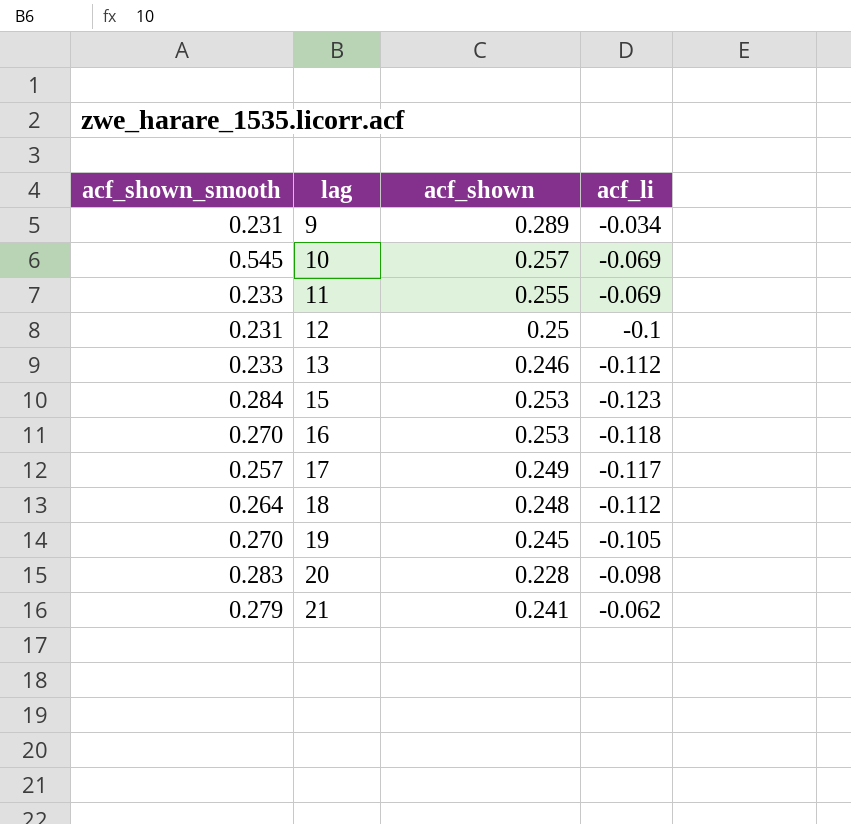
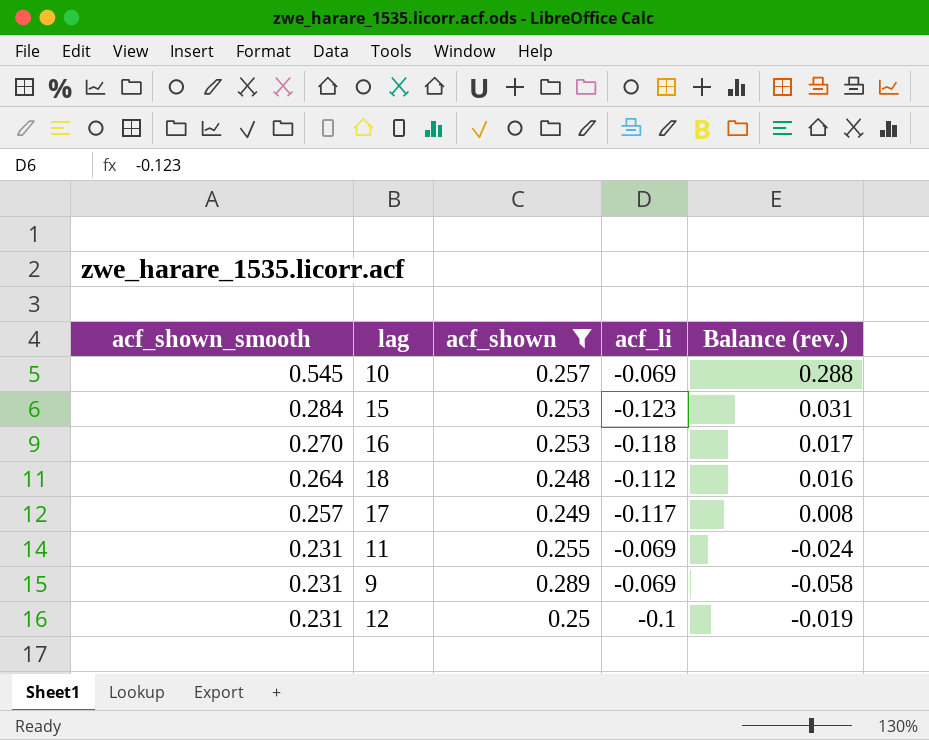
filter: none -> acf_shown >= 0.248
row order: lag ascending -> acf_shown_smooth descending
column Balance (rev.) | formula: none -> [acf_shown_smooth] - [acf_shown]
11 | acf_shown_smooth: 0.233 -> 0.231
9 | acf_li: -0.034 -> -0.069

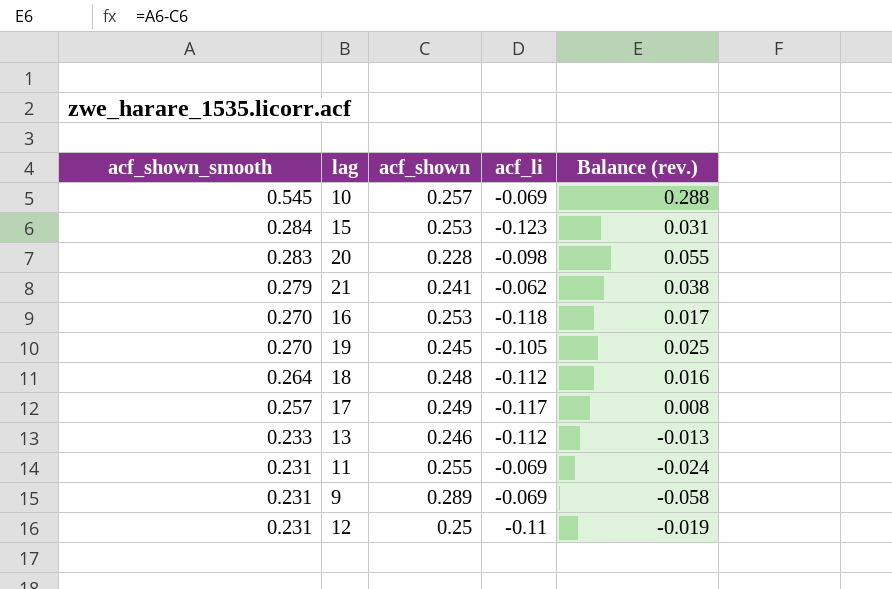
filter: acf_shown >= 0.248 -> none
12 | acf_li: -0.1 -> -0.11

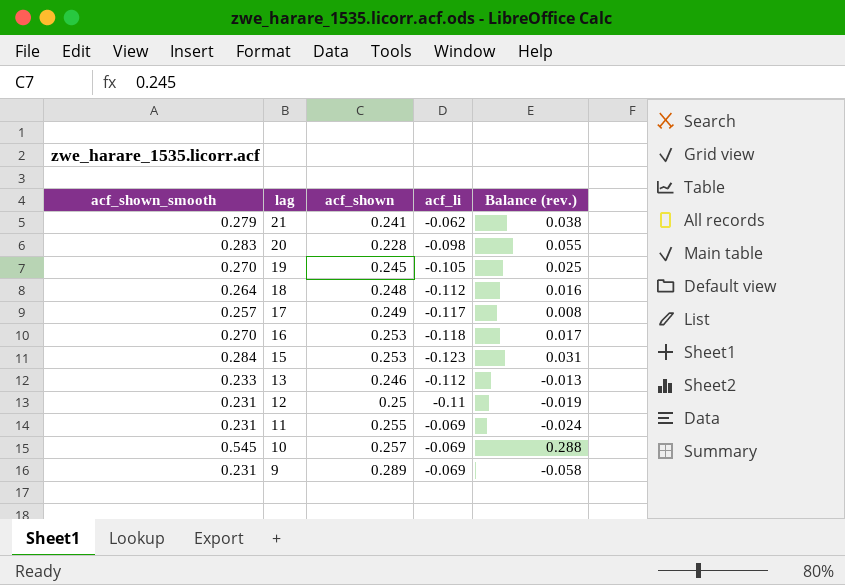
row order: acf_shown_smooth descending -> lag descending

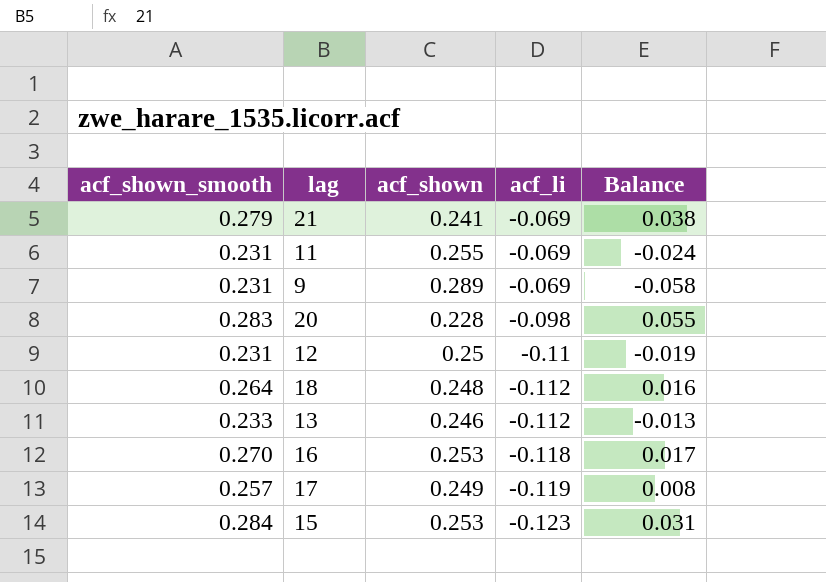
row order: lag descending -> acf_li descending
column name: Balance (rev.) -> Balance
row 19: 0.270 | 0.245 | -0.105 | 0.025 -> none
row 10: 0.545 | 0.257 | -0.069 | 0.288 -> none
21 | acf_li: -0.062 -> -0.069
17 | acf_li: -0.117 -> -0.119

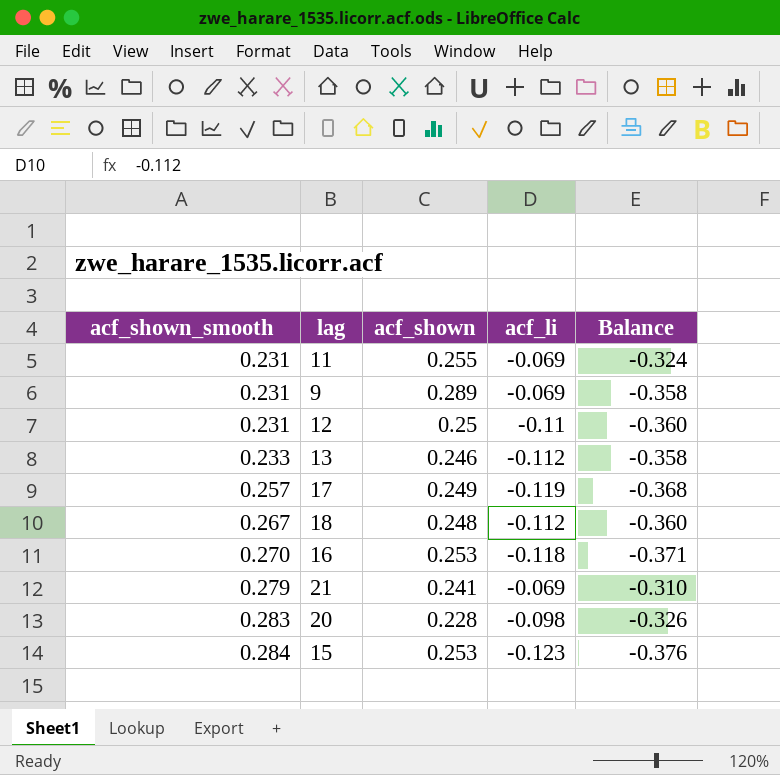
row order: acf_li descending -> acf_shown_smooth ascending
column Balance | formula: [acf_shown_smooth] - [acf_shown] -> [acf_li] - [acf_shown]
18 | acf_shown_smooth: 0.264 -> 0.267

